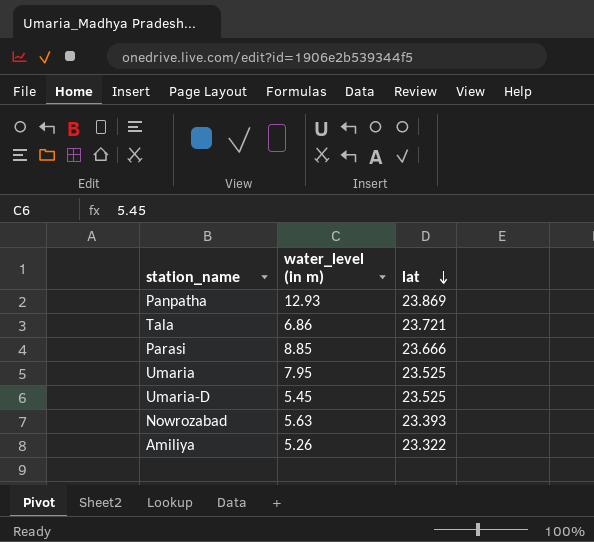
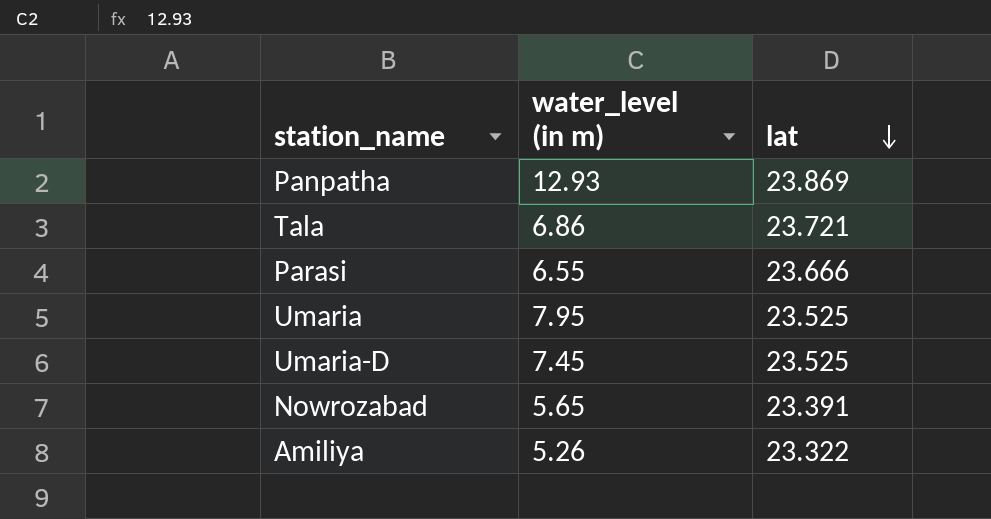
Parasi | water_level (in m): 8.85 -> 6.55
Umaria-D | water_level (in m): 5.45 -> 7.45
Nowrozabad | water_level (in m): 5.63 -> 5.65
Nowrozabad | lat: 23.393 -> 23.391

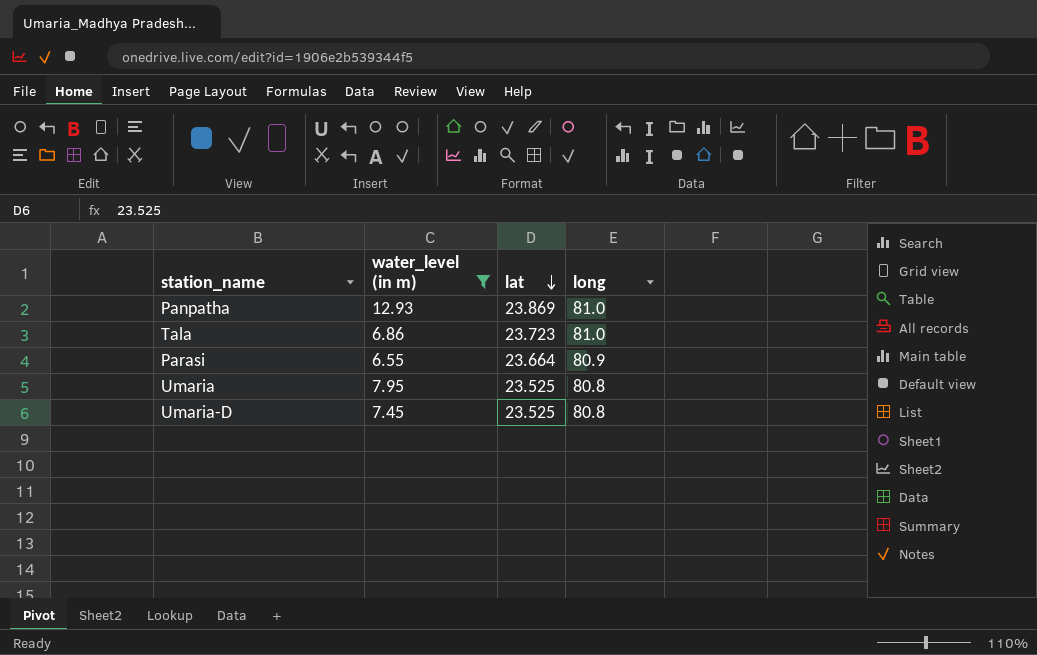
filter: none -> water_level (in m) >= 6.55
column long | position: none -> 4
Tala | lat: 23.721 -> 23.723
Parasi | lat: 23.666 -> 23.664

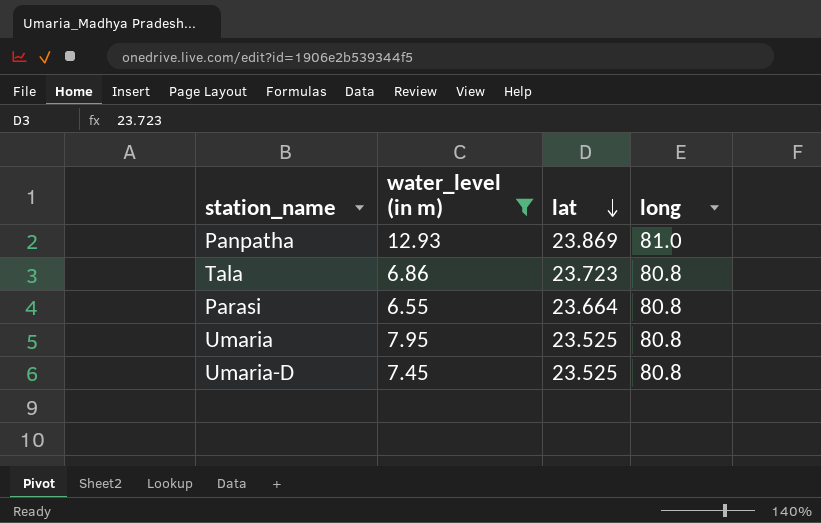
Tala | long: 81.0 -> 80.8
Parasi | long: 80.9 -> 80.8

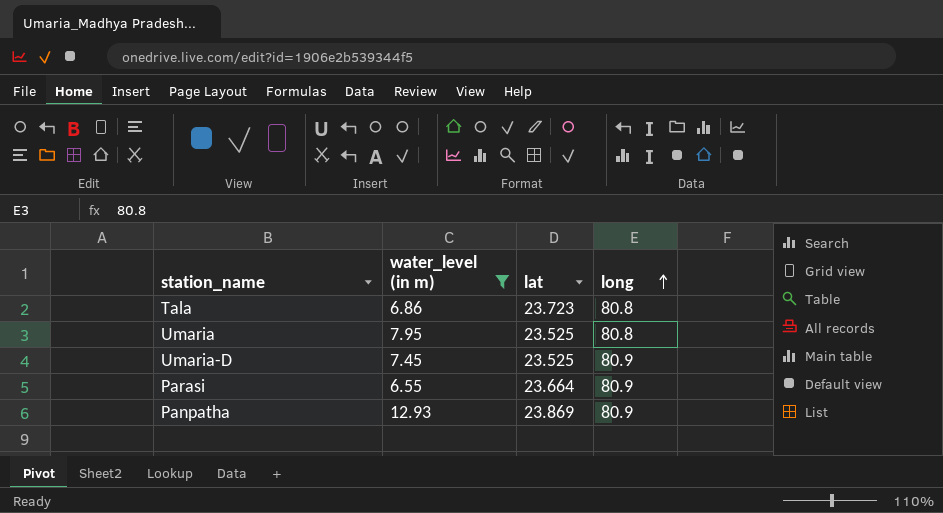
row order: lat descending -> long ascending
Umaria-D | long: 80.8 -> 80.9
Parasi | long: 80.8 -> 80.9
Panpatha | long: 81.0 -> 80.9

